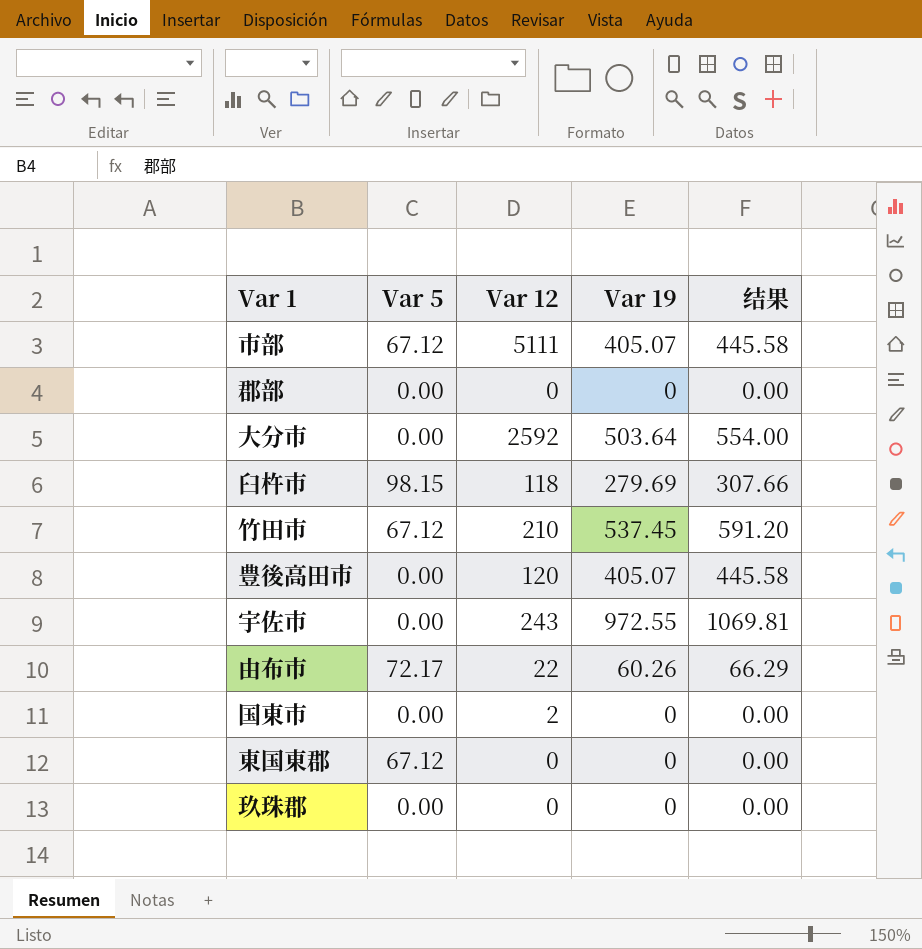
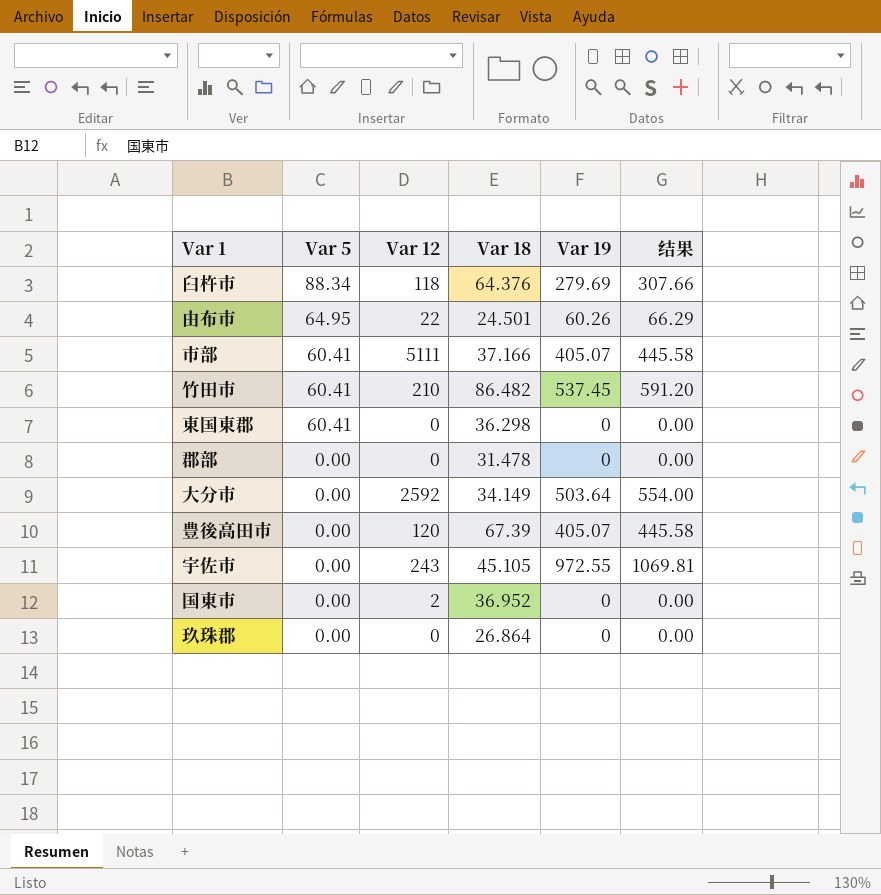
row order: none -> Var 5 descending
column Var 18 | position: none -> 4
臼杵市 | Var 5: 98.15 -> 88.34
由布市 | Var 5: 72.17 -> 64.95
市部 | Var 5: 67.12 -> 60.41
竹田市 | Var 5: 67.12 -> 60.41
東国東郡 | Var 5: 67.12 -> 60.41

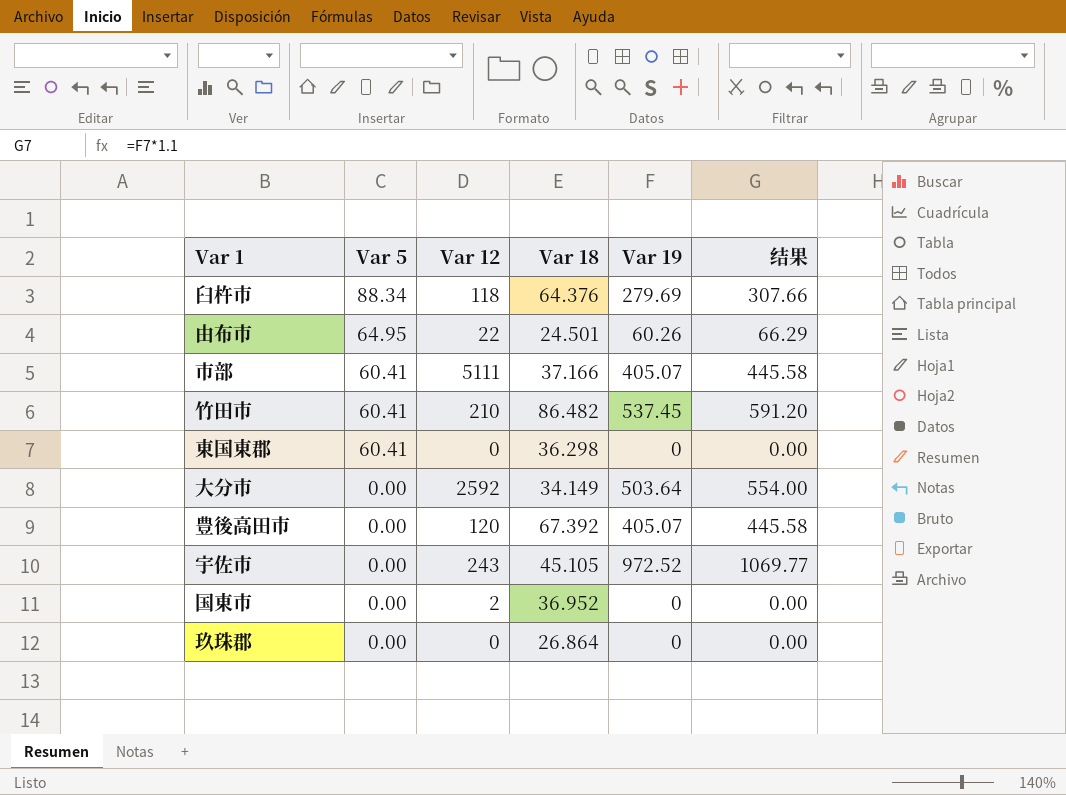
row 郡部: 0.00 | 0 | 31.478 | 0 | 0.00 -> none
豊後高田市 | Var 18: 67.39 -> 67.392
宇佐市 | Var 19: 972.55 -> 972.52
宇佐市 | 结果: 1069.81 -> 1069.77

